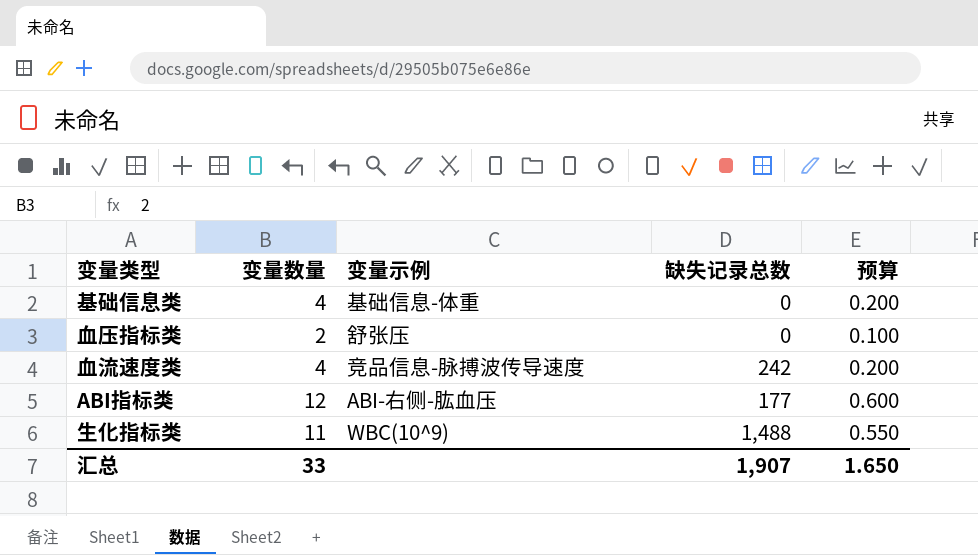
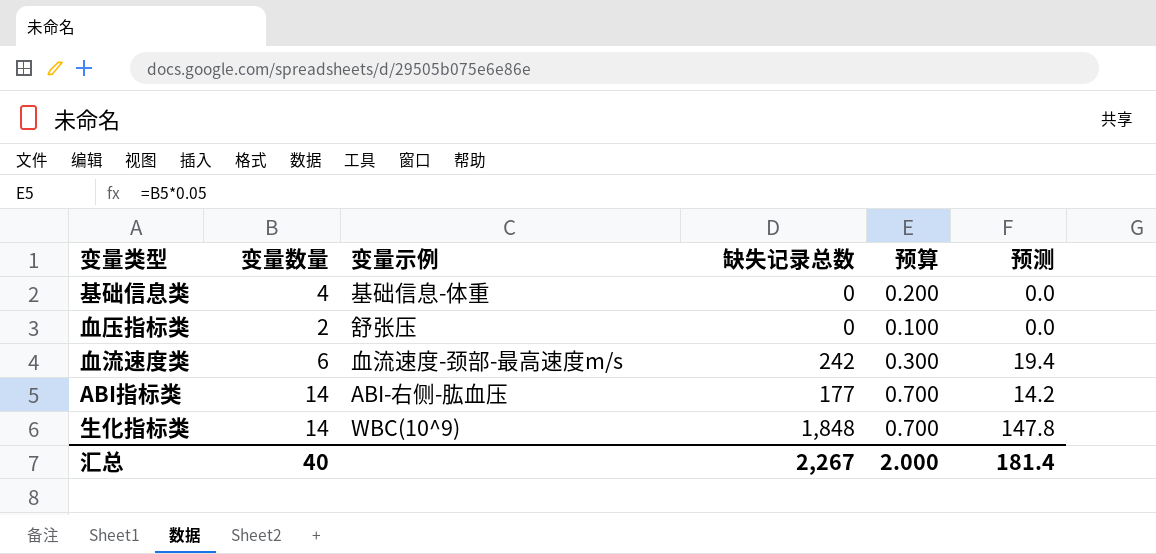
column 预测 | formula: none -> [缺失记录总数] * 0.08
血流速度类 | 变量数量: 4 -> 6
血流速度类 | 变量示例: 竞品信息-脉搏波传导速度 -> 血流速度-颈部-最高速度m/s
血流速度类 | 预算: 0.200 -> 0.300
ABI指标类 | 变量数量: 12 -> 14
ABI指标类 | 预算: 0.600 -> 0.700
生化指标类 | 变量数量: 11 -> 14
生化指标类 | 缺失记录总数: 1,488 -> 1,848
生化指标类 | 预算: 0.550 -> 0.700
汇总 | 变量数量: 33 -> 40
汇总 | 缺失记录总数: 1,907 -> 2,267
汇总 | 预算: 1.650 -> 2.000

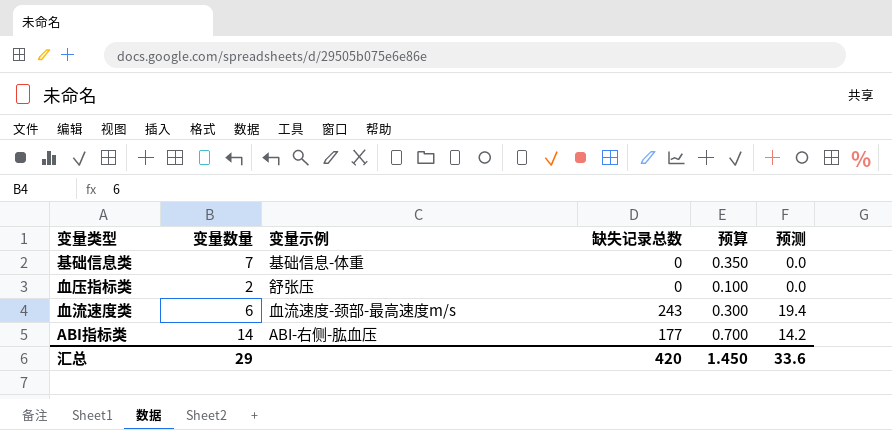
row 生化指标类: 14 | WBC(10^9) | 1,848 | 0.700 | 147.8 -> none
基础信息类 | 变量数量: 4 -> 7
基础信息类 | 预算: 0.200 -> 0.350
血流速度类 | 缺失记录总数: 242 -> 243
汇总 | 变量数量: 40 -> 29
汇总 | 缺失记录总数: 2,267 -> 420
汇总 | 预算: 2.000 -> 1.450
汇总 | 预测: 181.4 -> 33.6

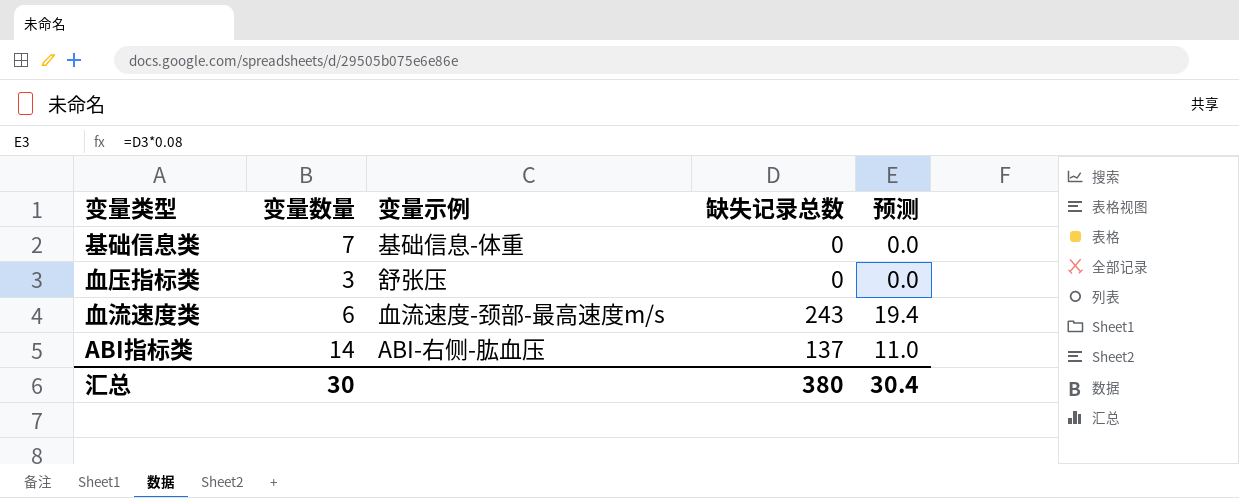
column 预算 | formula: [变量数量] * 0.05 -> none
血压指标类 | 变量数量: 2 -> 3
ABI指标类 | 缺失记录总数: 177 -> 137
ABI指标类 | 预测: 14.2 -> 11.0
汇总 | 变量数量: 29 -> 30
汇总 | 缺失记录总数: 420 -> 380
汇总 | 预测: 33.6 -> 30.4

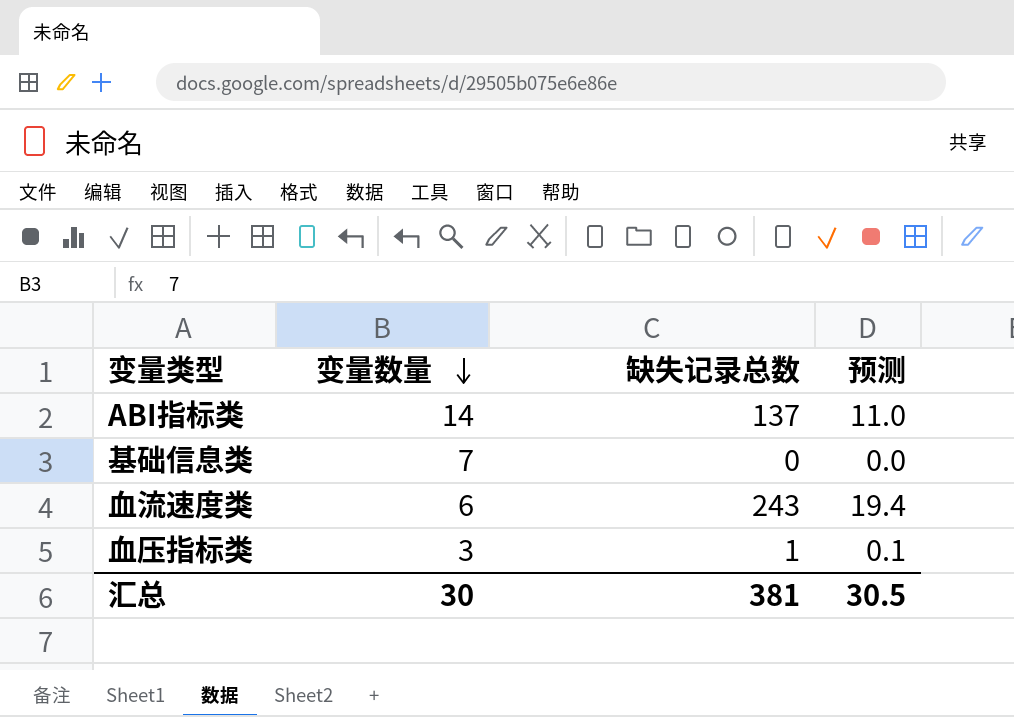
row order: none -> 变量数量 descending
column 变量示例 | position: 3 -> none
血压指标类 | 缺失记录总数: 0 -> 1
血压指标类 | 预测: 0.0 -> 0.1
汇总 | 缺失记录总数: 380 -> 381
汇总 | 预测: 30.4 -> 30.5

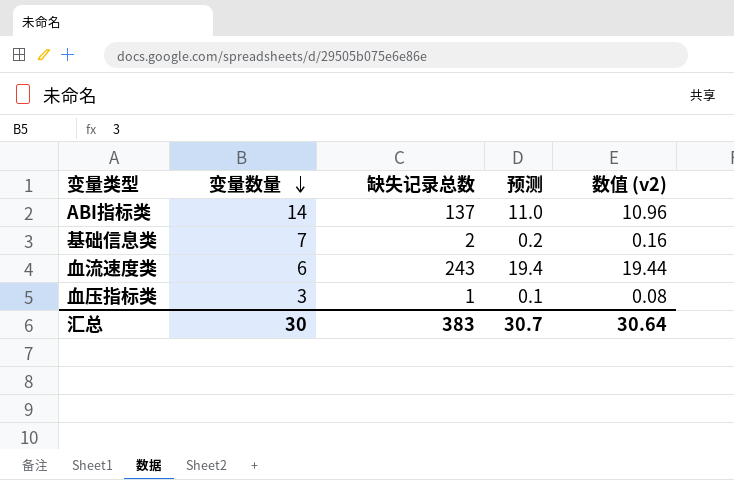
column 数值 (v2) | formula: none -> [缺失记录总数] * 0.08
基础信息类 | 缺失记录总数: 0 -> 2
基础信息类 | 预测: 0.0 -> 0.2
汇总 | 缺失记录总数: 381 -> 383
汇总 | 预测: 30.5 -> 30.7

